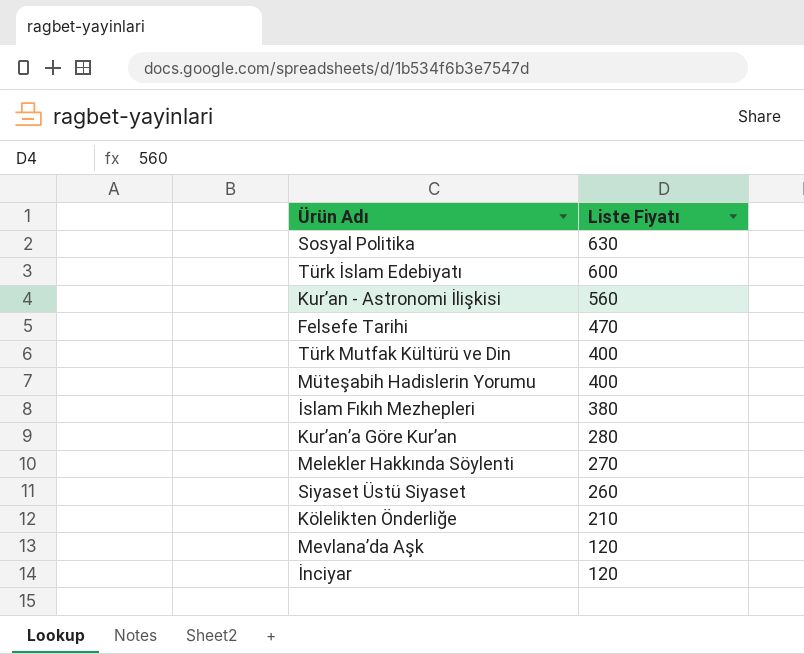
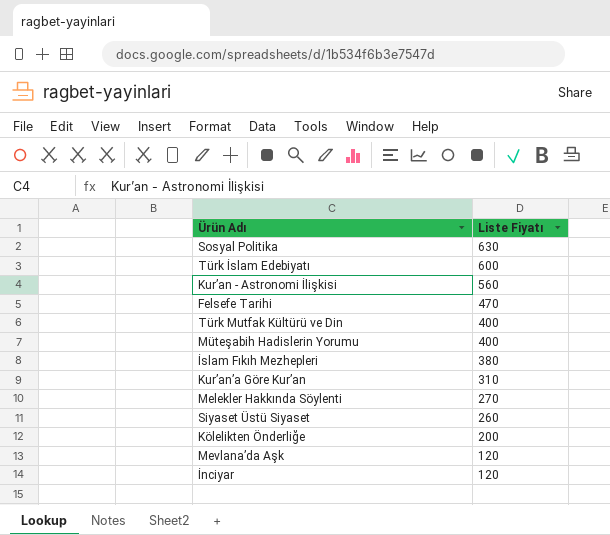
Kur’an’a Göre Kur’an | Liste Fiyatı: 280 -> 310
Kölelikten Önderliğe | Liste Fiyatı: 210 -> 200

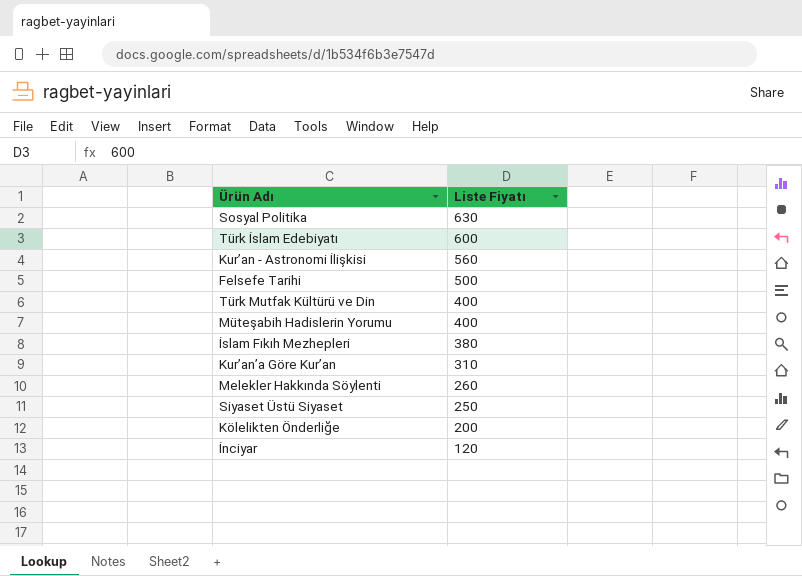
row Mevlana’da Aşk: 120 -> none
Felsefe Tarihi | Liste Fiyatı: 470 -> 500
Melekler Hakkında Söylenti | Liste Fiyatı: 270 -> 260
Siyaset Üstü Siyaset | Liste Fiyatı: 260 -> 250

